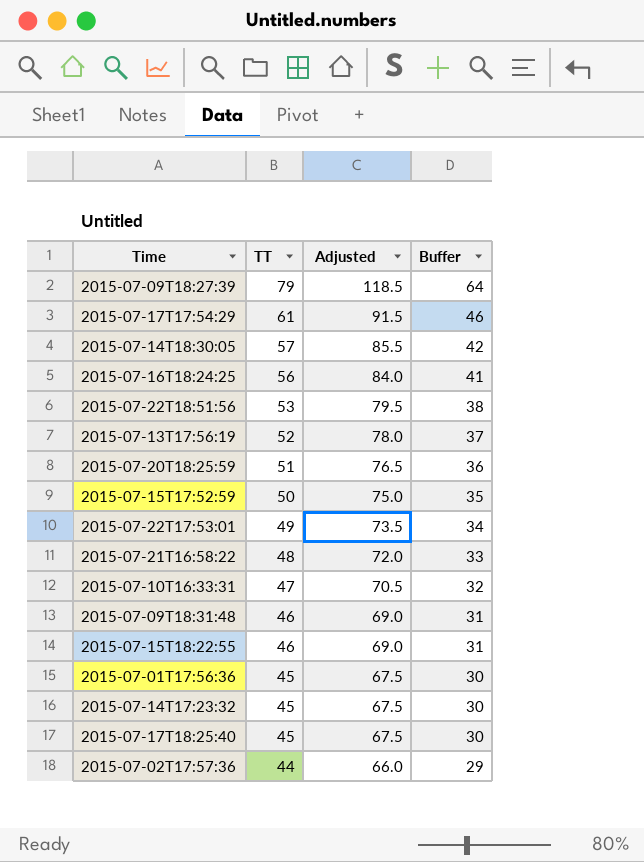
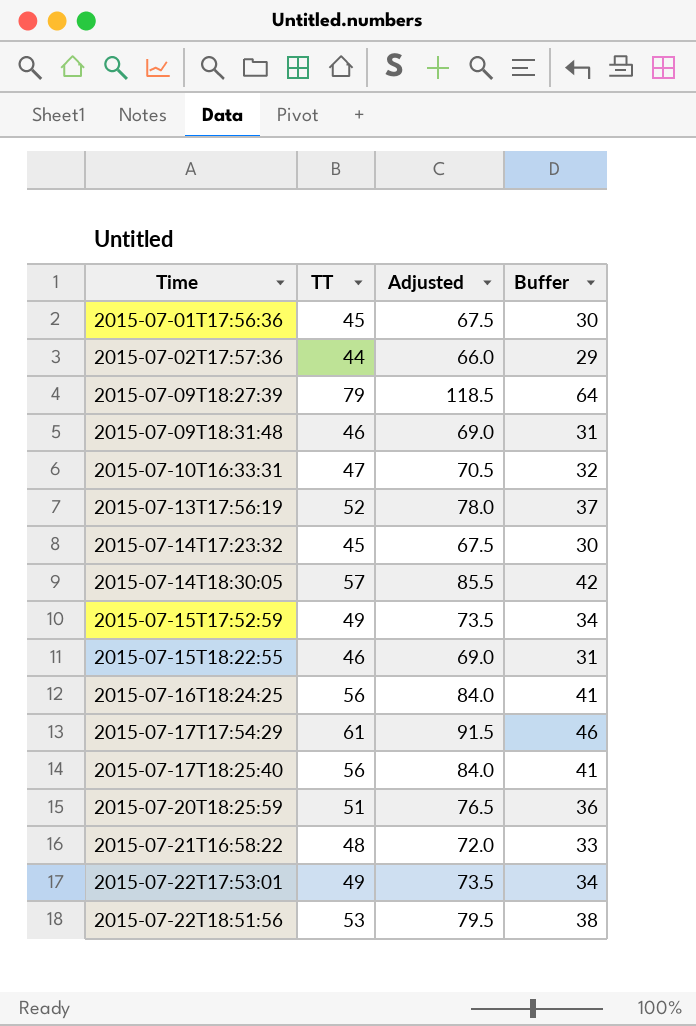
row order: TT descending -> Time ascending
2015-07-15T17:52:59 | TT: 50 -> 49
2015-07-15T17:52:59 | Adjusted: 75.0 -> 73.5
2015-07-15T17:52:59 | Buffer: 35 -> 34
2015-07-17T18:25:40 | TT: 45 -> 56
2015-07-17T18:25:40 | Adjusted: 67.5 -> 84.0
2015-07-17T18:25:40 | Buffer: 30 -> 41

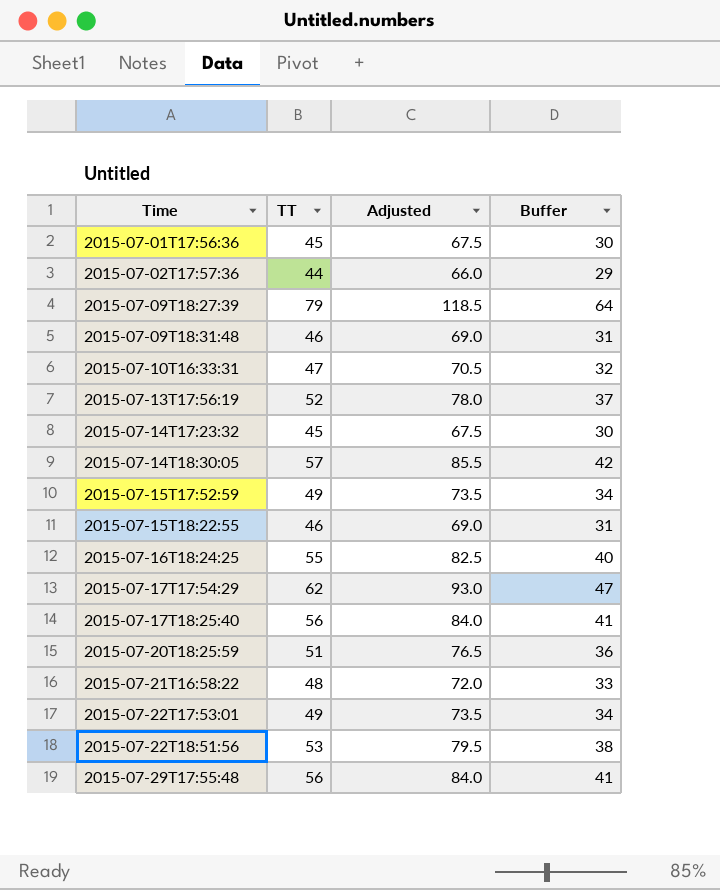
2015-07-16T18:24:25 | TT: 56 -> 55
2015-07-16T18:24:25 | Adjusted: 84.0 -> 82.5
2015-07-16T18:24:25 | Buffer: 41 -> 40
2015-07-17T17:54:29 | TT: 61 -> 62
2015-07-17T17:54:29 | Adjusted: 91.5 -> 93.0
2015-07-17T17:54:29 | Buffer: 46 -> 47
row 2015-07-29T17:55:48: none -> 56 | 84.0 | 41

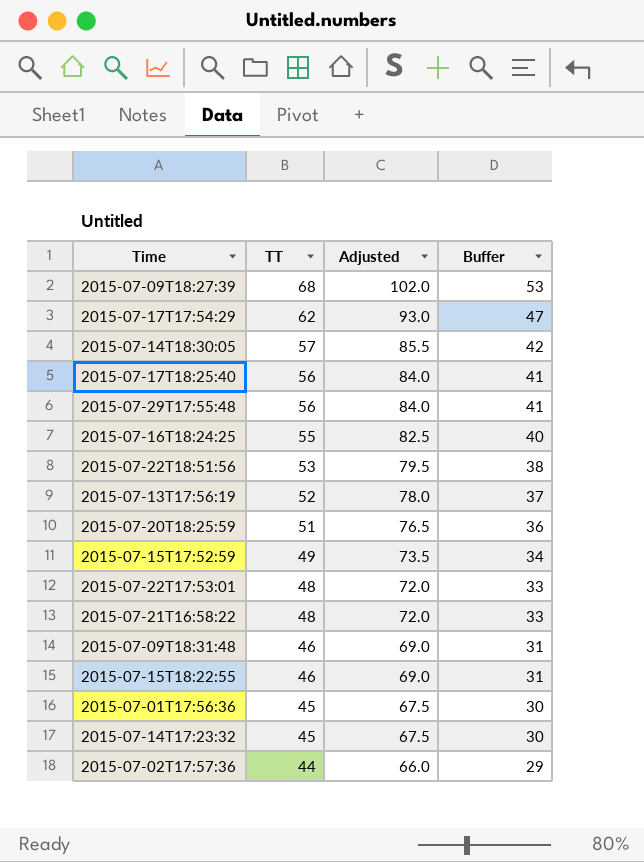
row order: Time ascending -> TT descending
row 2015-07-10T16:33:31: 47 | 70.5 | 32 -> none
2015-07-09T18:27:39 | TT: 79 -> 68
2015-07-09T18:27:39 | Adjusted: 118.5 -> 102.0
2015-07-09T18:27:39 | Buffer: 64 -> 53
2015-07-22T17:53:01 | TT: 49 -> 48
2015-07-22T17:53:01 | Adjusted: 73.5 -> 72.0
2015-07-22T17:53:01 | Buffer: 34 -> 33

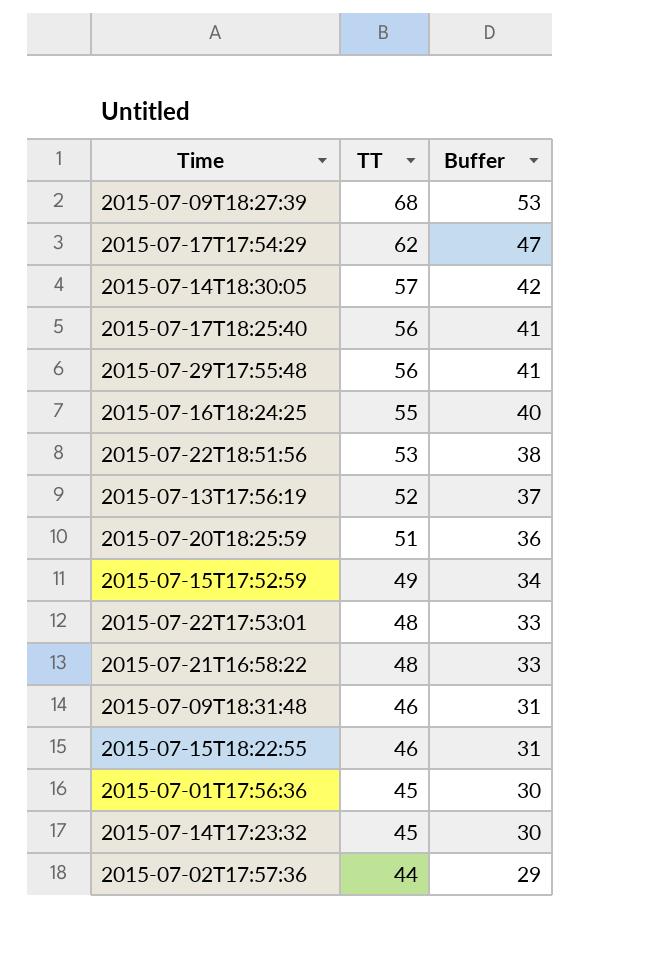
column Adjusted | formula: [TT] * 1.5 -> none

